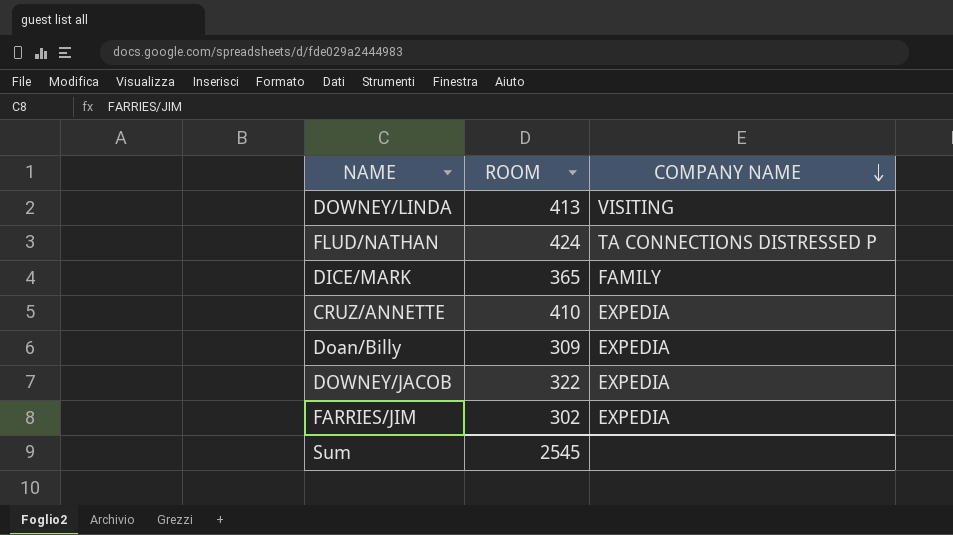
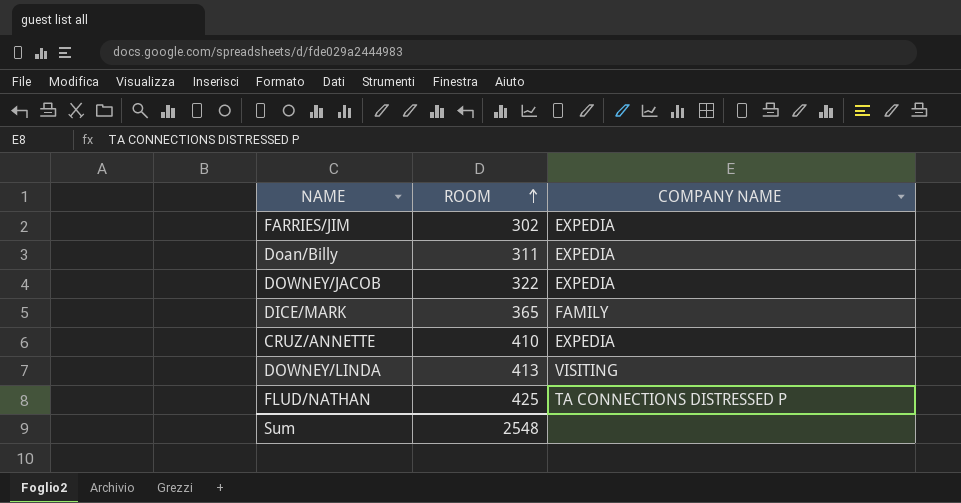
row order: COMPANY NAME descending -> ROOM ascending
Doan/Billy | ROOM: 309 -> 311
FLUD/NATHAN | ROOM: 424 -> 425
Sum | ROOM: 2545 -> 2548

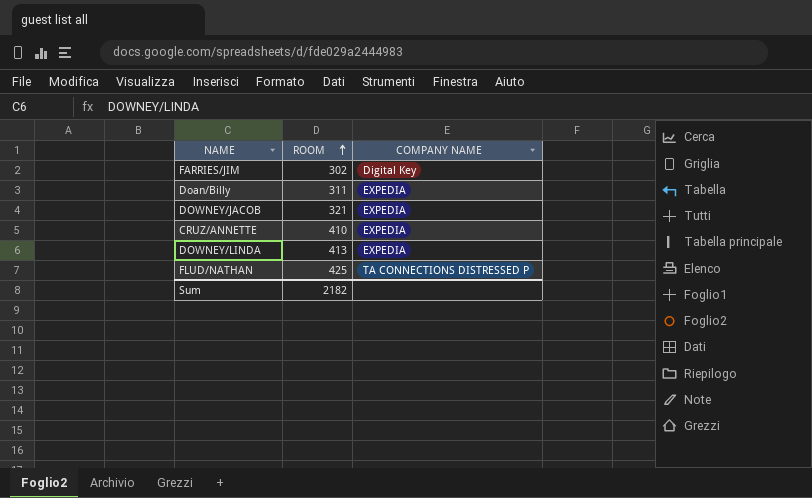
row DICE/MARK: 365 | FAMILY -> none
FARRIES/JIM | COMPANY NAME: EXPEDIA -> Digital Key
DOWNEY/JACOB | ROOM: 322 -> 321
DOWNEY/LINDA | COMPANY NAME: VISITING -> EXPEDIA
Sum | ROOM: 2548 -> 2182

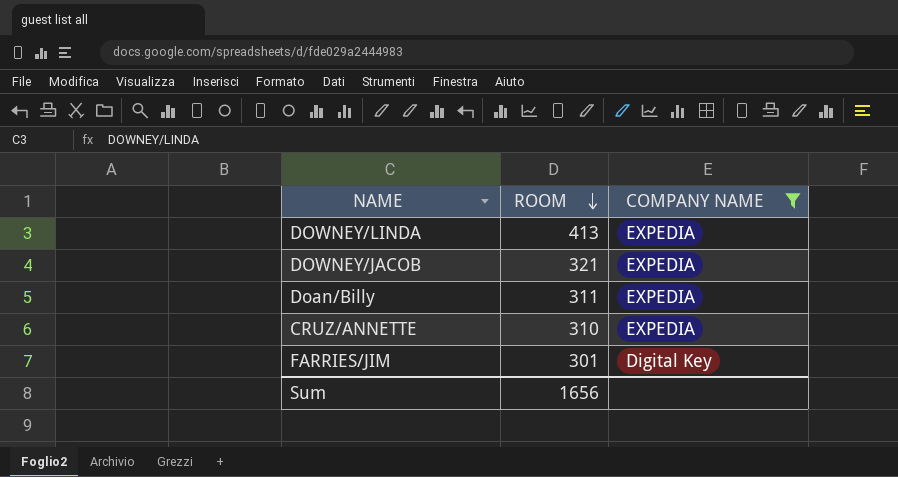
filter: none -> COMPANY NAME != TA CONNECTIONS DISTRESSED P
row order: ROOM ascending -> ROOM descending
CRUZ/ANNETTE | ROOM: 410 -> 310
FARRIES/JIM | ROOM: 302 -> 301
Sum | ROOM: 2182 -> 1656

